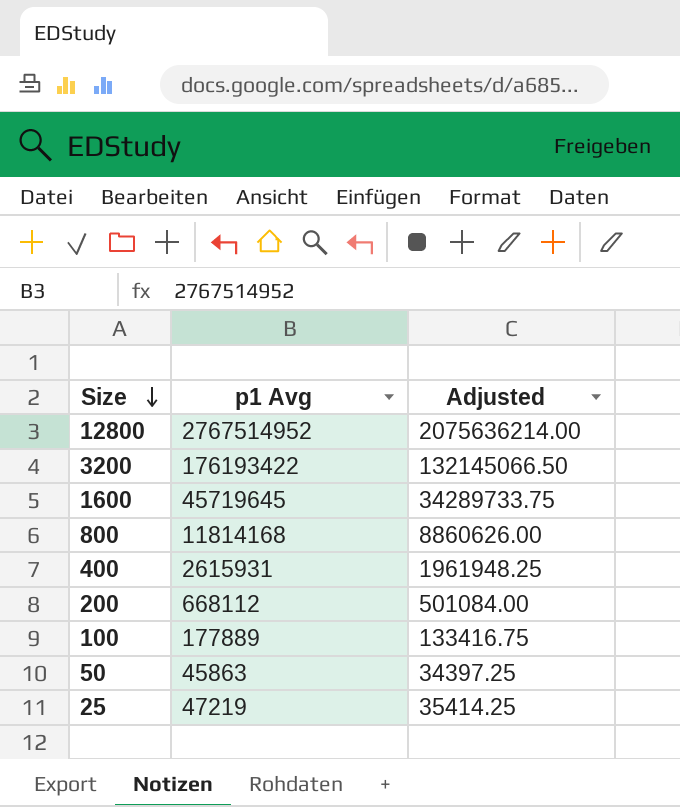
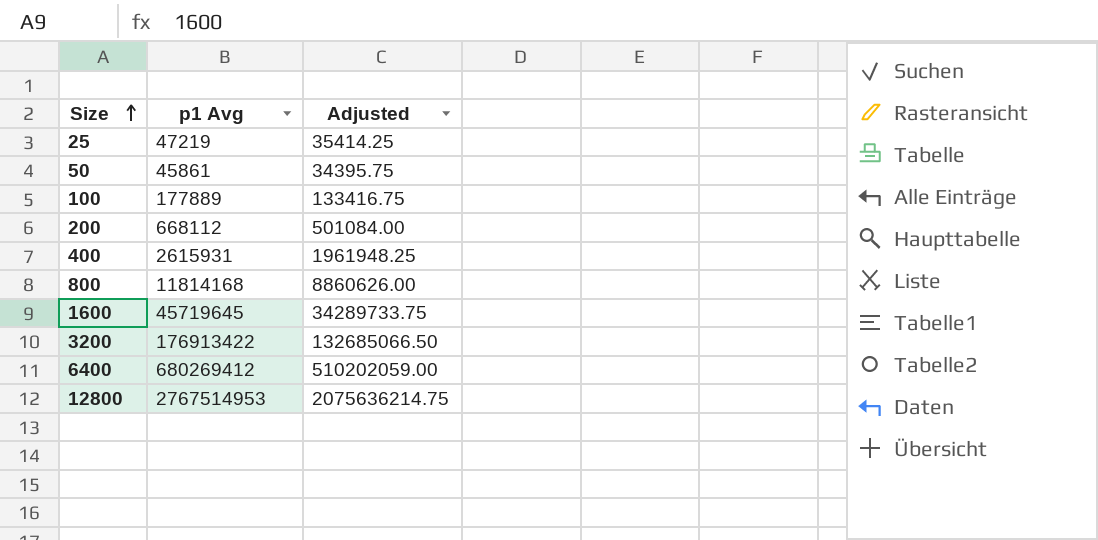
row order: Size descending -> Size ascending
50 | p1 Avg: 45863 -> 45861
50 | Adjusted: 34397.25 -> 34395.75
3200 | p1 Avg: 176193422 -> 176913422
3200 | Adjusted: 132145066.50 -> 132685066.50
row 6400: none -> 680269412 | 510202059.00
12800 | p1 Avg: 2767514952 -> 2767514953
12800 | Adjusted: 2075636214.00 -> 2075636214.75

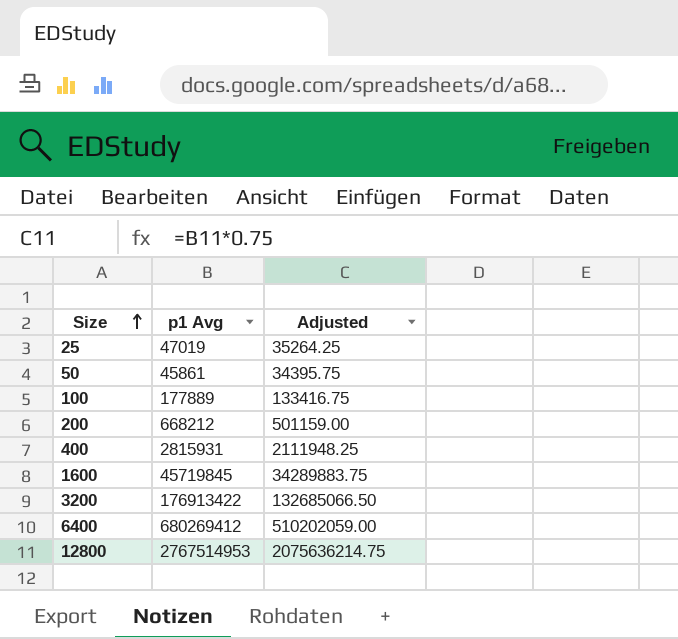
row 800: 11814168 | 8860626.00 -> none
25 | p1 Avg: 47219 -> 47019
25 | Adjusted: 35414.25 -> 35264.25
200 | p1 Avg: 668112 -> 668212
200 | Adjusted: 501084.00 -> 501159.00
400 | p1 Avg: 2615931 -> 2815931
400 | Adjusted: 1961948.25 -> 2111948.25
1600 | p1 Avg: 45719645 -> 45719845
1600 | Adjusted: 34289733.75 -> 34289883.75

